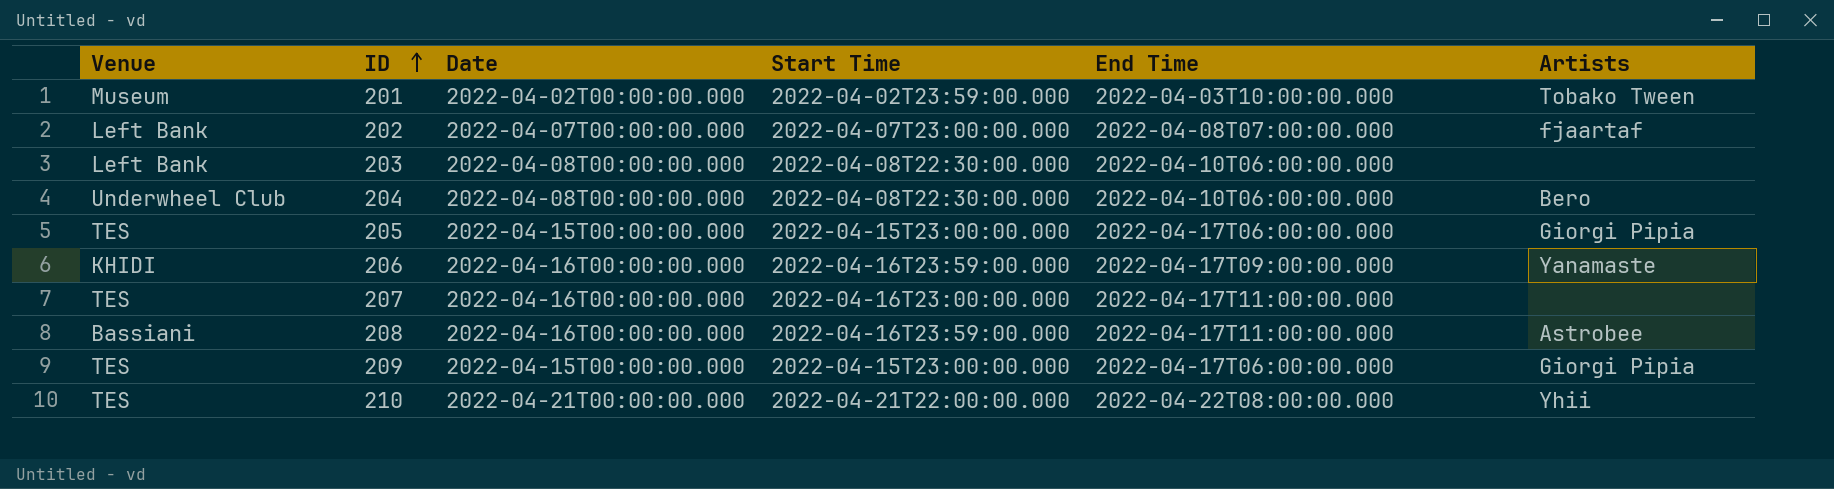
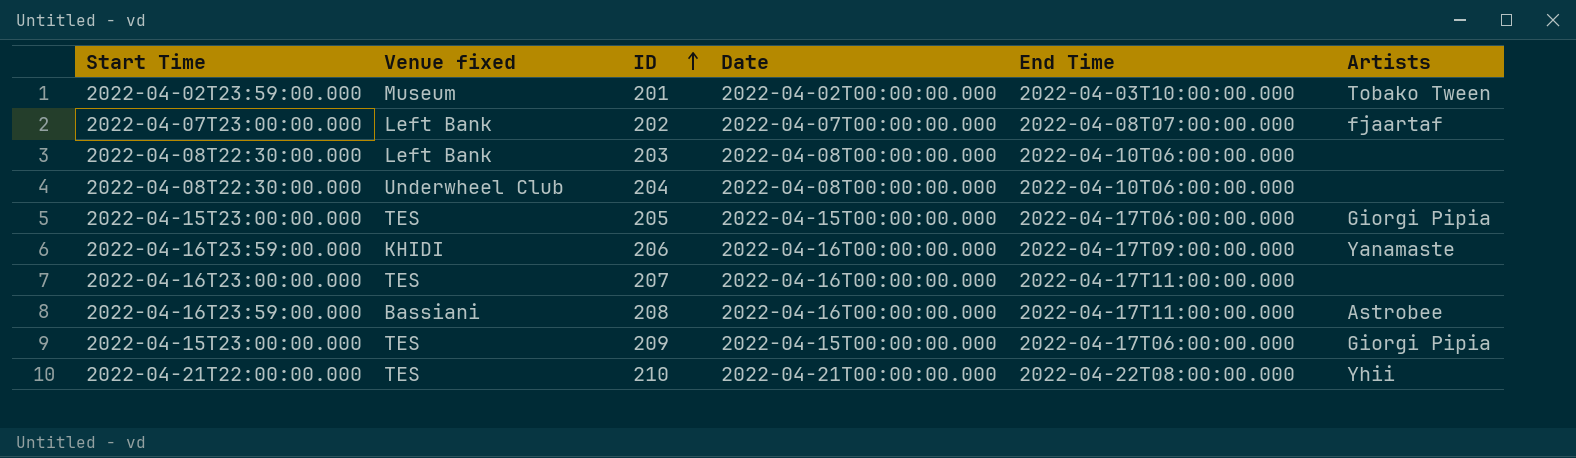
column Start Time | position: 4 -> 1
column name: Venue -> Venue fixed
204 | Artists: Bero -> none

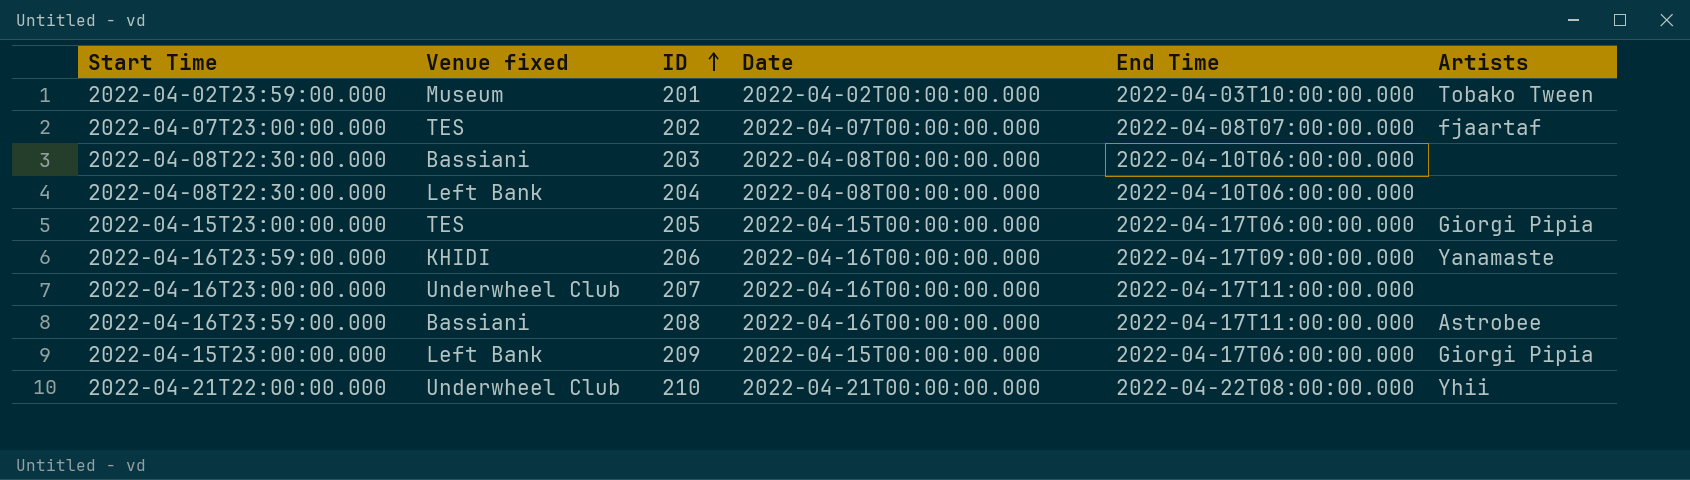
202 | Venue fixed: Left Bank -> TES
203 | Venue fixed: Left Bank -> Bassiani
204 | Venue fixed: Underwheel Club -> Left Bank
207 | Venue fixed: TES -> Underwheel Club
209 | Venue fixed: TES -> Left Bank
210 | Venue fixed: TES -> Underwheel Club

